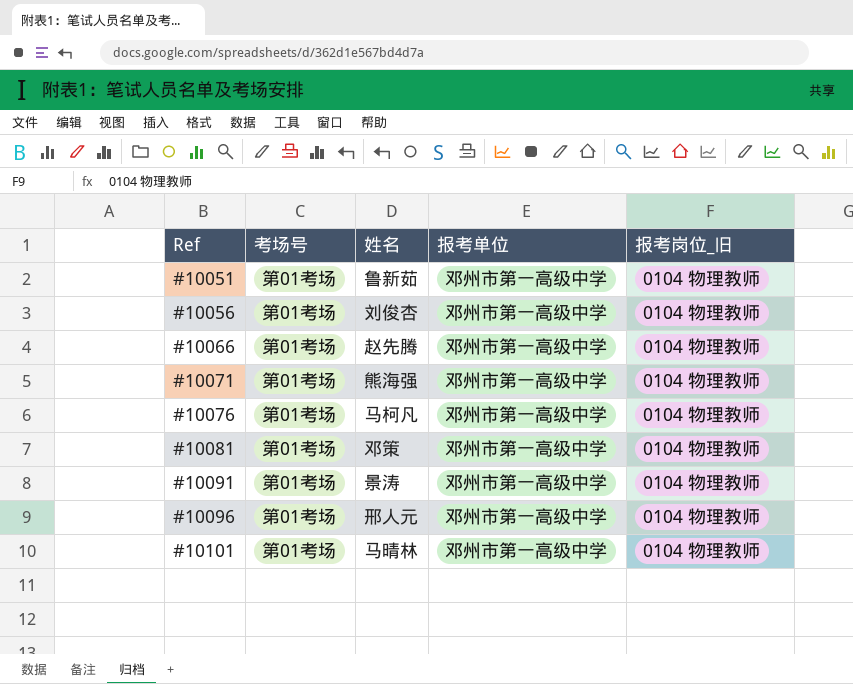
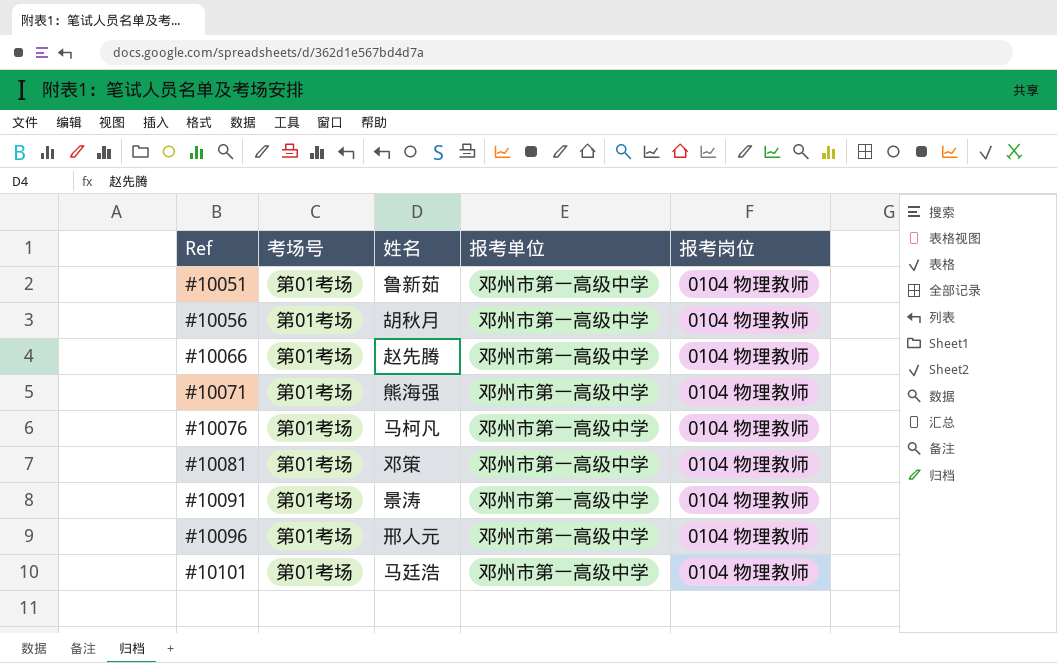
column name: 报考岗位_旧 -> 报考岗位
#10056 | 姓名: 刘俊杏 -> 胡秋月
#10101 | 姓名: 马晴林 -> 马廷浩

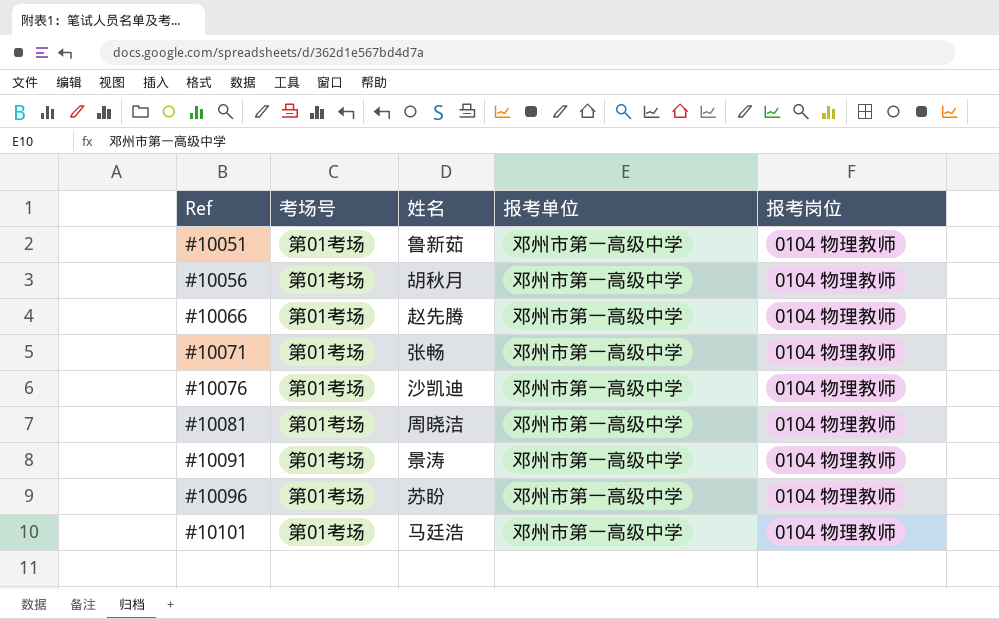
#10071 | 姓名: 熊海强 -> 张畅
#10076 | 姓名: 马柯凡 -> 沙凯迪
#10081 | 姓名: 邓策 -> 周晓洁
#10096 | 姓名: 邢人元 -> 苏盼

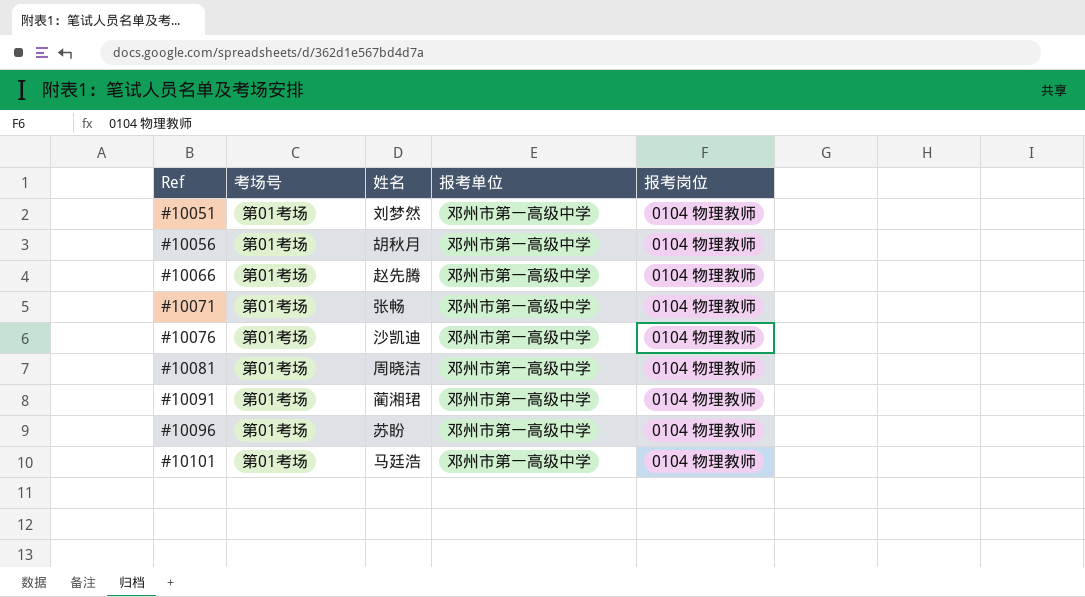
#10051 | 姓名: 鲁新茹 -> 刘梦然
#10091 | 姓名: 景涛 -> 蔺湘珺

